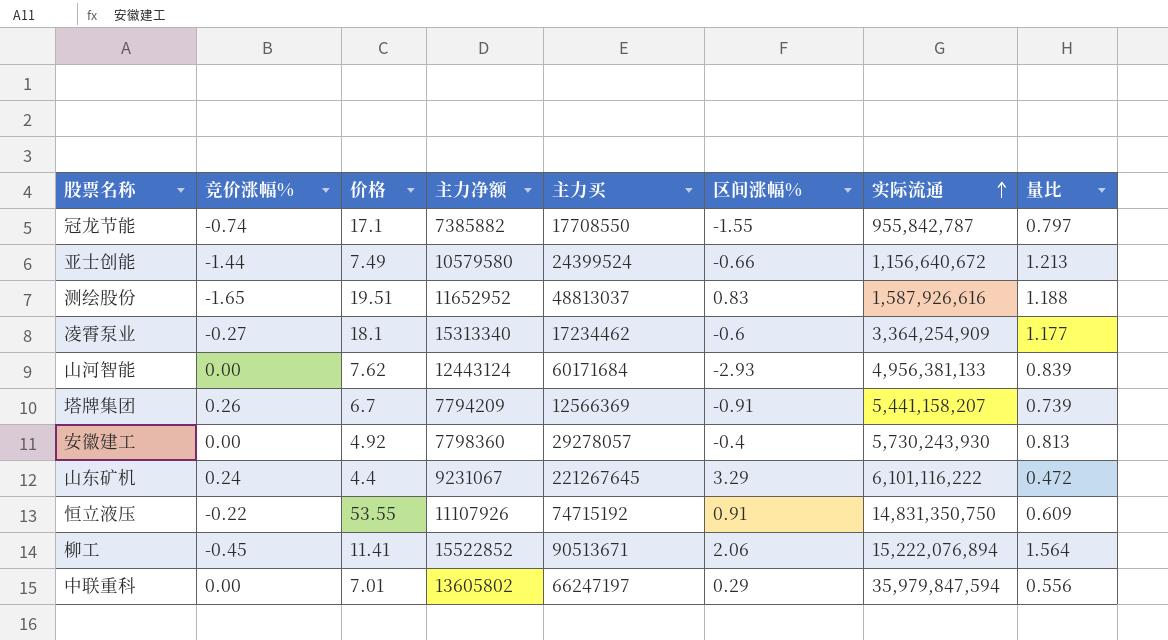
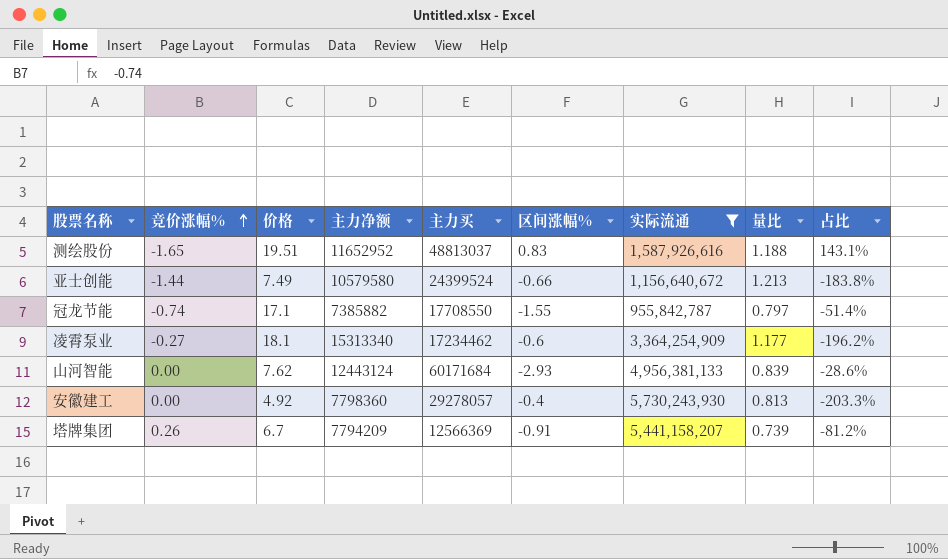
filter: none -> 实际流通 <= 5,730,243,930
row order: 实际流通 ascending -> 竞价涨幅% ascending
column 占比 | formula: none -> [量比] / [区间涨幅%]

